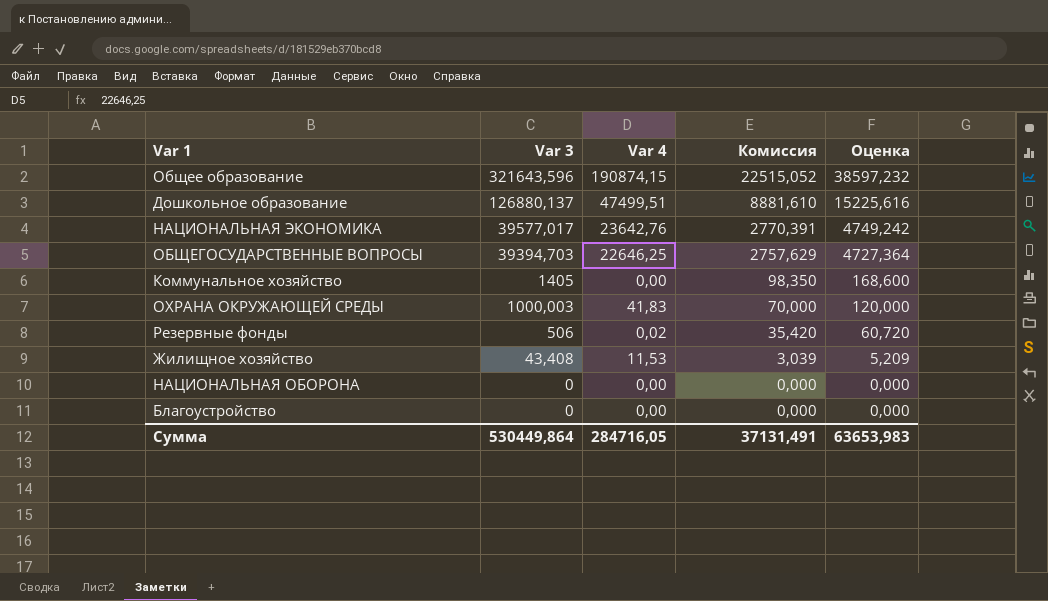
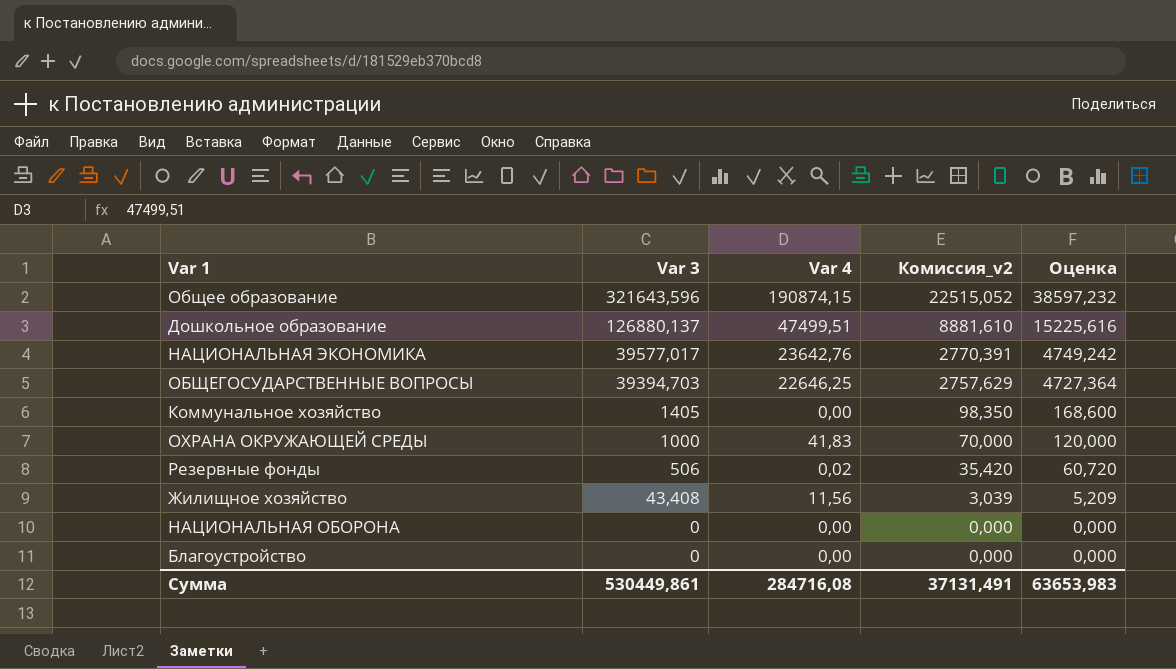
column name: Комиссия -> Комиссия_v2
ОХРАНА ОКРУЖАЮЩЕЙ СРЕДЫ | Var 3: 1000,003 -> 1000
Жилищное хозяйство | Var 4: 11,53 -> 11,56
Сумма | Var 3: 530449,864 -> 530449,861
Сумма | Var 4: 284716,05 -> 284716,08

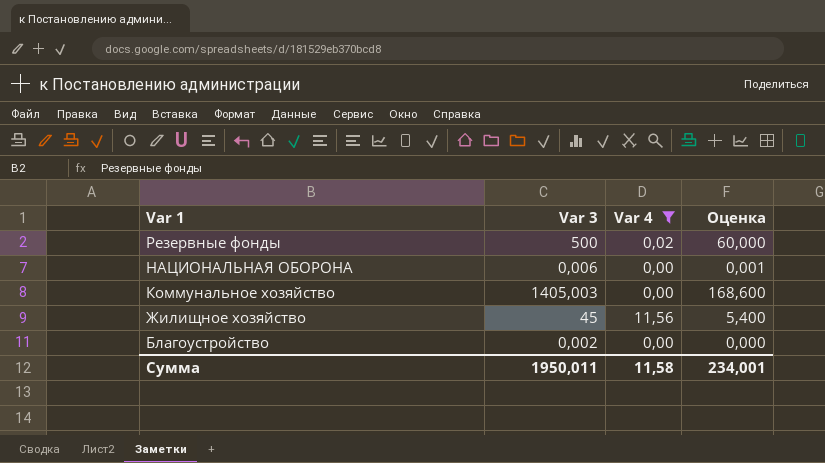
filter: none -> Var 4 <= 11,56
row order: Var 3 descending -> Var 1 descending
column Комиссия_v2 | formula: [Var 3] * 0,07 -> none
Резервные фонды | Var 3: 506 -> 500
Резервные фонды | Оценка: 60,720 -> 60,000
НАЦИОНАЛЬНАЯ ОБОРОНА | Var 3: 0 -> 0,006
НАЦИОНАЛЬНАЯ ОБОРОНА | Оценка: 0,000 -> 0,001
Коммунальное хозяйство | Var 3: 1405 -> 1405,003
Жилищное хозяйство | Var 3: 43,408 -> 45
Жилищное хозяйство | Оценка: 5,209 -> 5,400
Благоустройство | Var 3: 0 -> 0,002
Сумма | Var 3: 530449,861 -> 1950,011
Сумма | Var 4: 284716,08 -> 11,58
Сумма | Оценка: 63653,983 -> 234,001

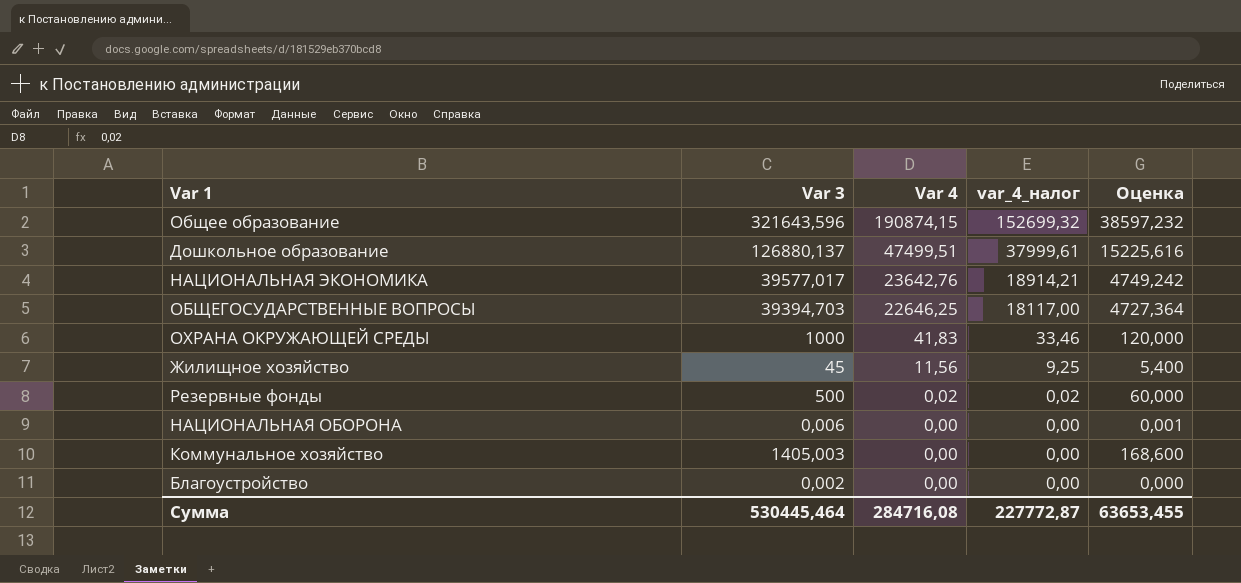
filter: Var 4 <= 11,56 -> none
row order: Var 1 descending -> Var 4 descending
column var_4_налог | formula: none -> [Var 4] * 0,8
Сумма | Var 3: 1950,011 -> 530445,464
Сумма | Var 4: 11,58 -> 284716,08
Сумма | Оценка: 234,001 -> 63653,455

